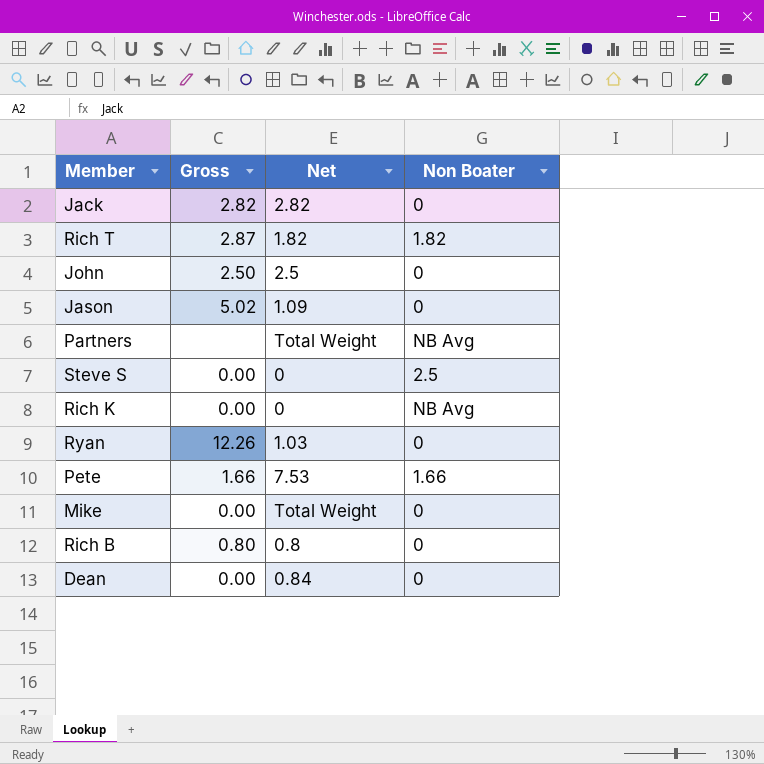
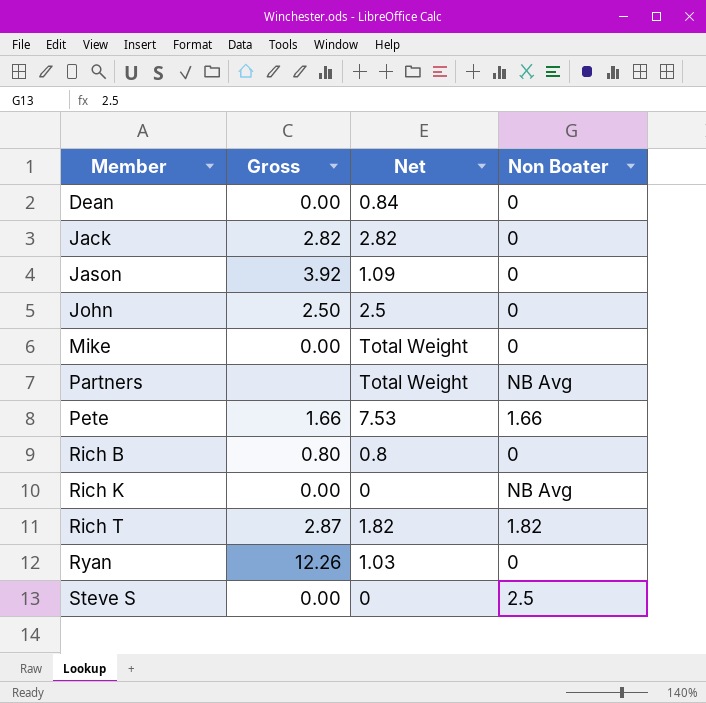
row order: none -> Member ascending
Jason | Gross: 5.02 -> 3.92

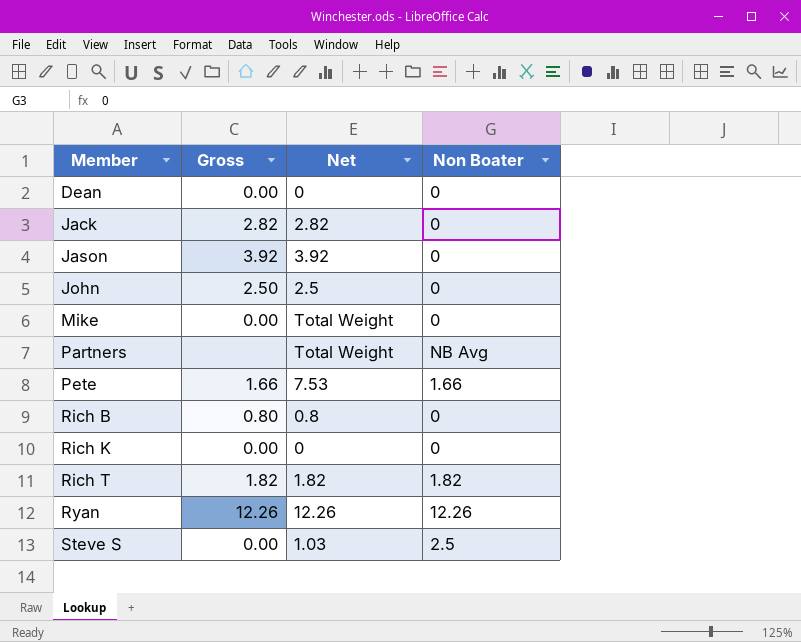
Dean | Net: 0.84 -> 0
Jason | Net: 1.09 -> 3.92
Rich K | Non Boater: NB Avg -> 0
Rich T | Gross: 2.87 -> 1.82
Ryan | Net: 1.03 -> 12.26
Ryan | Non Boater: 0 -> 12.26
Steve S | Net: 0 -> 1.03

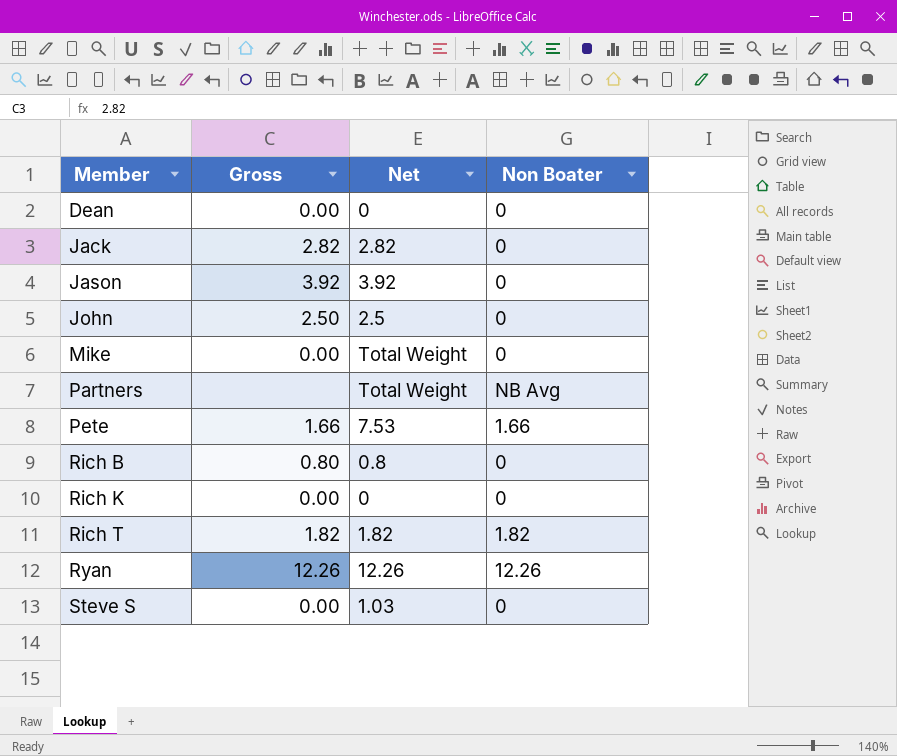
Steve S | Non Boater: 2.5 -> 0

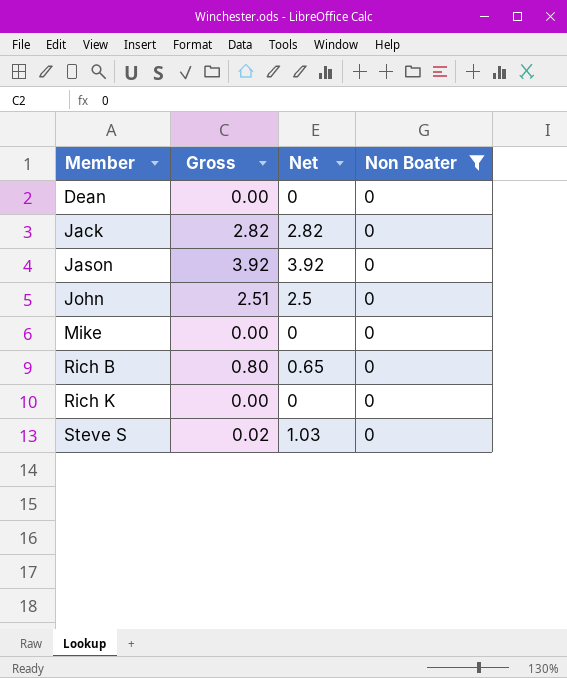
filter: none -> Non Boater = 0
John | Gross: 2.50 -> 2.51
Mike | Net: Total Weight -> 0
Rich B | Net: 0.8 -> 0.65
Steve S | Gross: 0.00 -> 0.02

